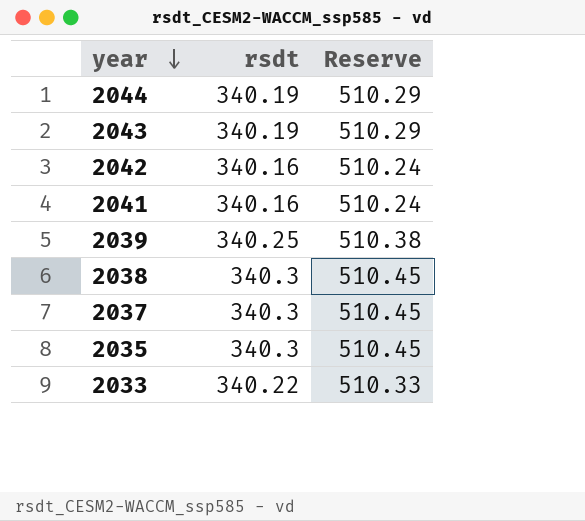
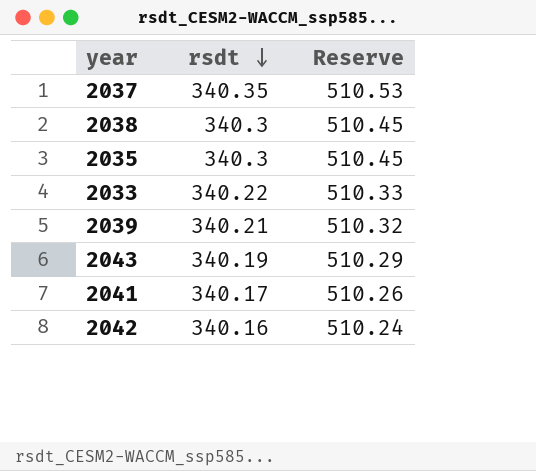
row order: year descending -> rsdt descending
row 2044: 340.19 | 510.29 -> none
2037 | rsdt: 340.3 -> 340.35
2037 | Reserve: 510.45 -> 510.53
2039 | rsdt: 340.25 -> 340.21
2039 | Reserve: 510.38 -> 510.32
2041 | rsdt: 340.16 -> 340.17
2041 | Reserve: 510.24 -> 510.26

